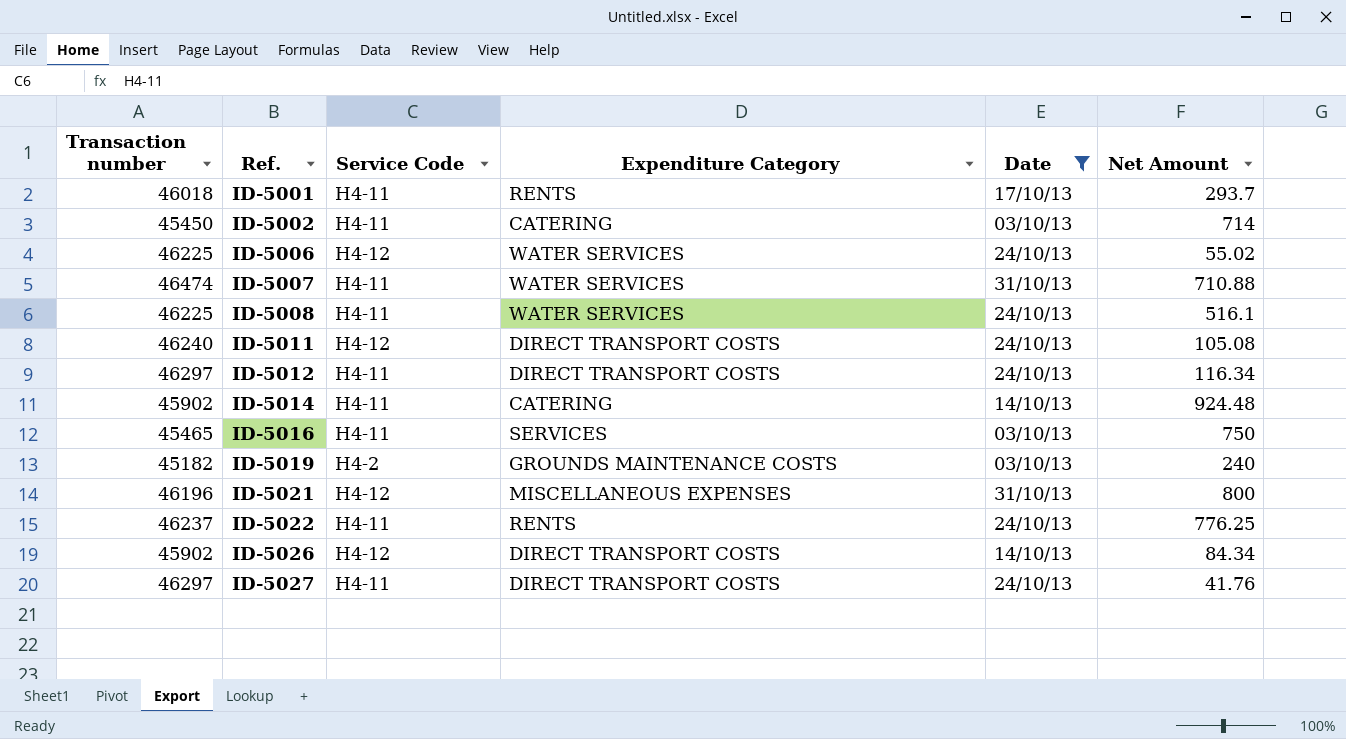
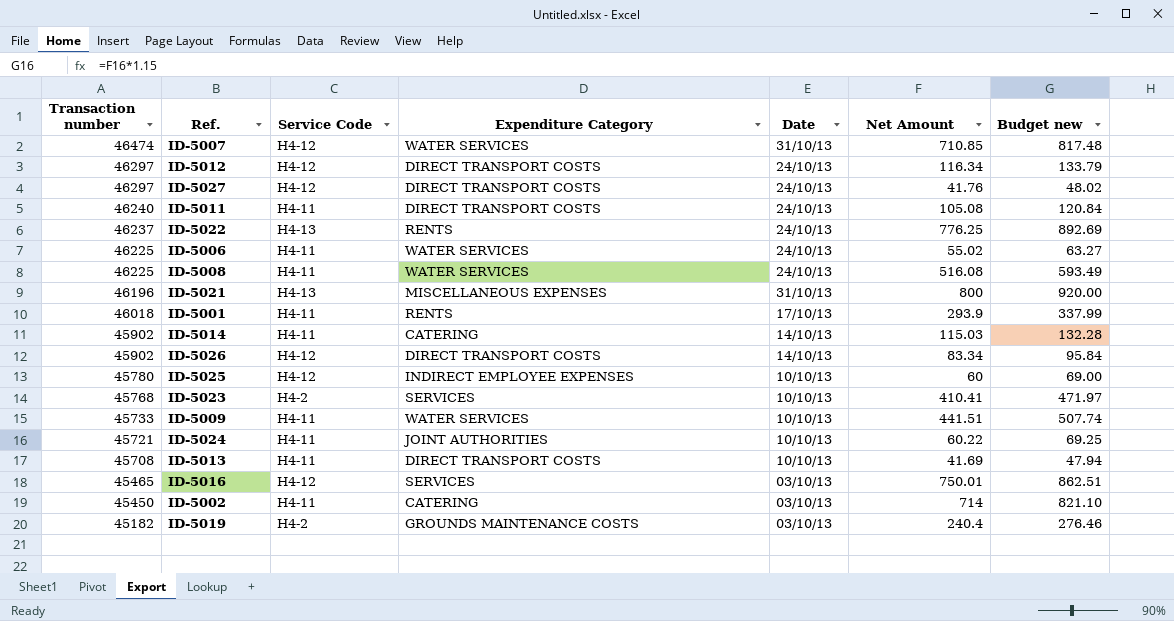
filter: Date != 10/10/13 -> none
row order: Ref. ascending -> Transaction number descending
column Budget new | formula: none -> [Net Amount] * 1.15
ID-5007 | Service Code: H4-11 -> H4-12
ID-5007 | Net Amount: 710.88 -> 710.85
ID-5012 | Service Code: H4-11 -> H4-12
ID-5027 | Service Code: H4-11 -> H4-12
ID-5011 | Service Code: H4-12 -> H4-11
ID-5022 | Service Code: H4-11 -> H4-13
ID-5006 | Service Code: H4-12 -> H4-11
ID-5008 | Net Amount: 516.1 -> 516.08
ID-5021 | Service Code: H4-12 -> H4-13
ID-5001 | Net Amount: 293.7 -> 293.9
ID-5014 | Net Amount: 924.48 -> 115.03
ID-5026 | Net Amount: 84.34 -> 83.34
ID-5016 | Service Code: H4-11 -> H4-12
ID-5016 | Net Amount: 750 -> 750.01
ID-5019 | Net Amount: 240 -> 240.4

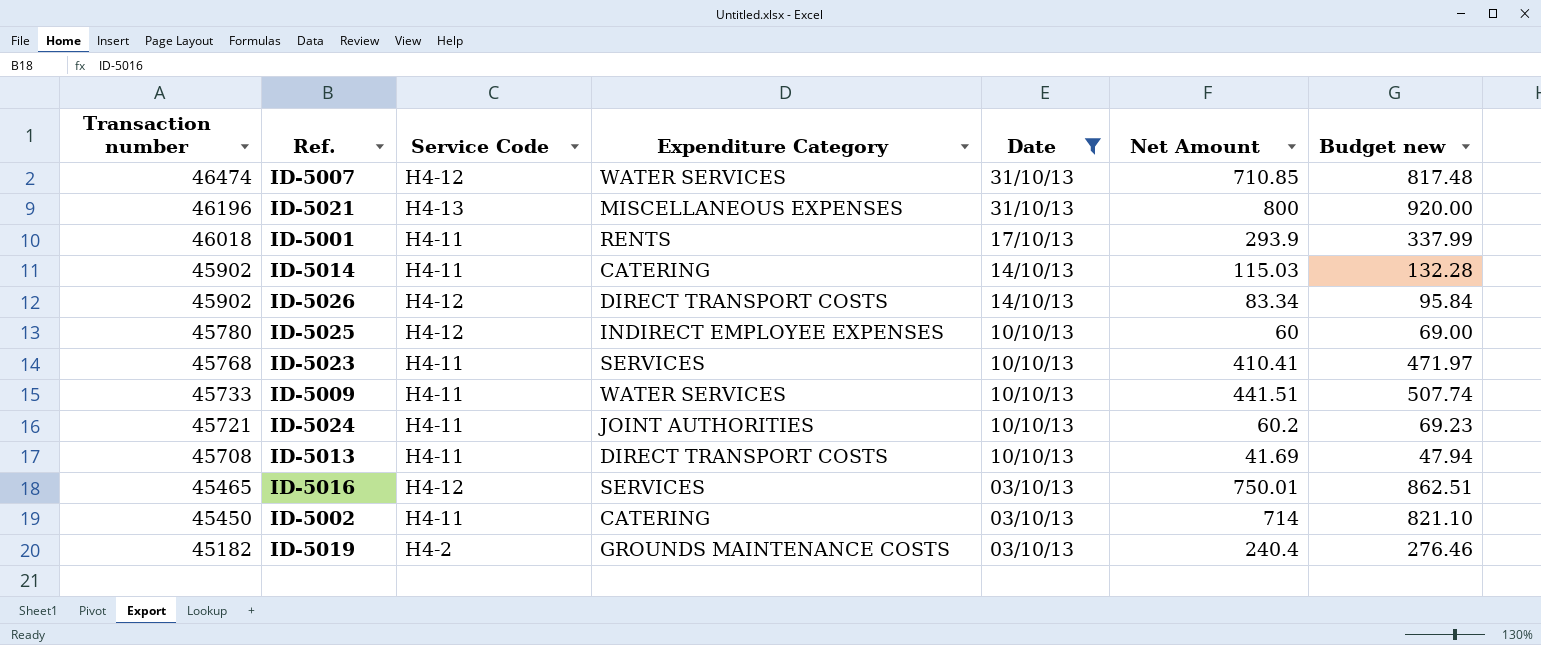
filter: none -> Date != 24/10/13
ID-5023 | Service Code: H4-2 -> H4-11
ID-5024 | Net Amount: 60.22 -> 60.2
ID-5024 | Budget new: 69.25 -> 69.23

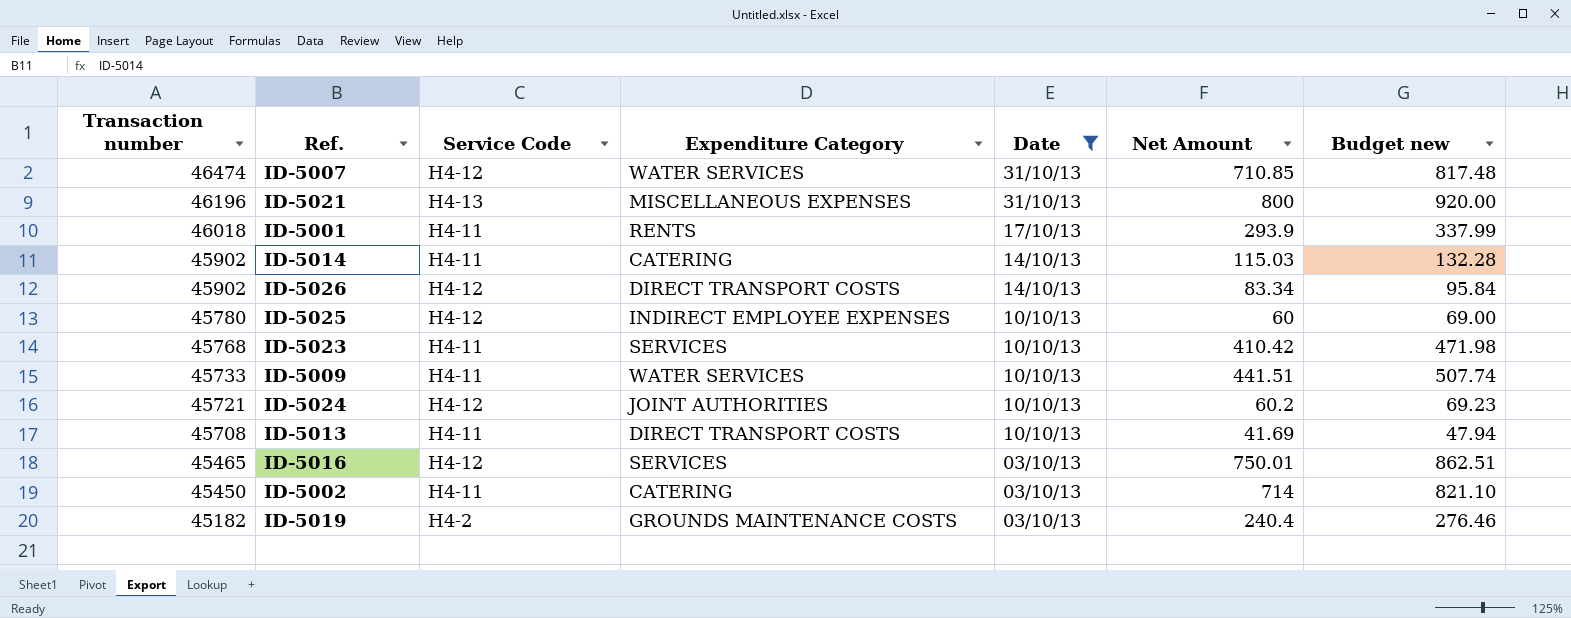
ID-5023 | Net Amount: 410.41 -> 410.42
ID-5023 | Budget new: 471.97 -> 471.98
ID-5024 | Service Code: H4-11 -> H4-12

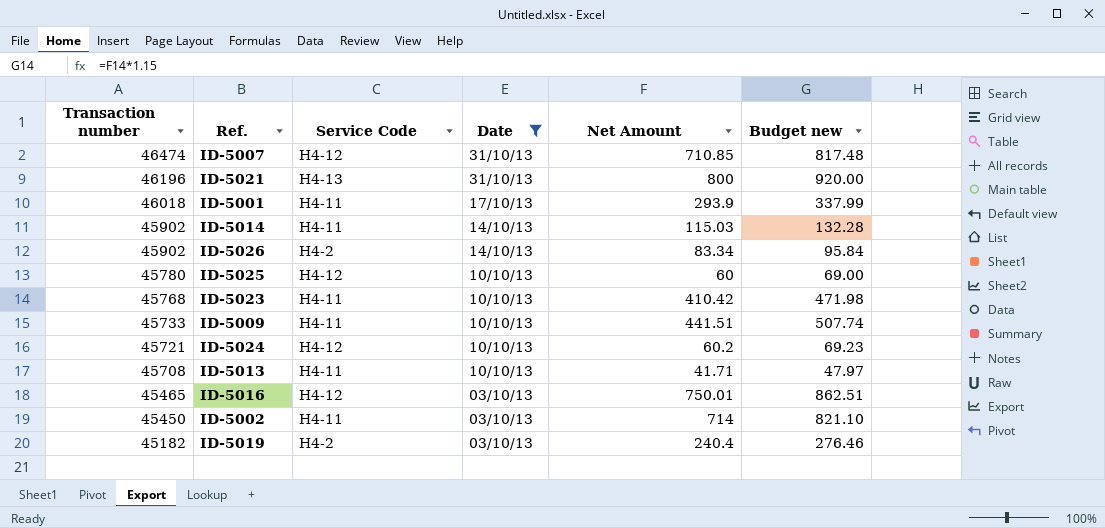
column Expenditure Category | position: 4 -> none
ID-5026 | Service Code: H4-12 -> H4-2
ID-5013 | Net Amount: 41.69 -> 41.71
ID-5013 | Budget new: 47.94 -> 47.97

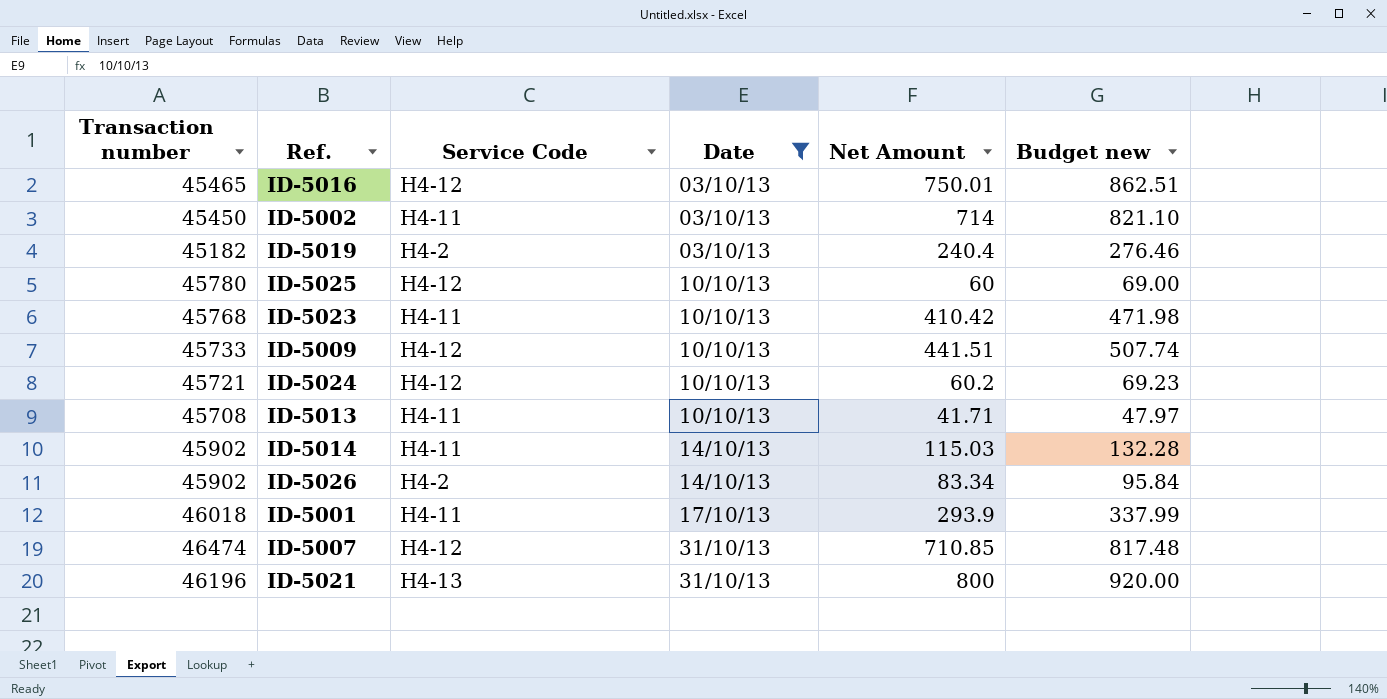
row order: Transaction number descending -> Date ascending
ID-5009 | Service Code: H4-11 -> H4-12

